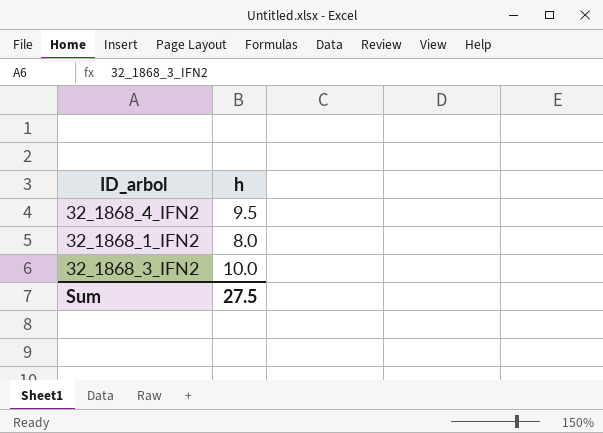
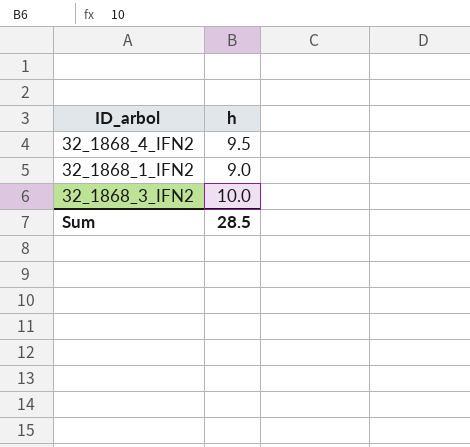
32_1868_1_IFN2 | h: 8.0 -> 9.0
Sum | h: 27.5 -> 28.5

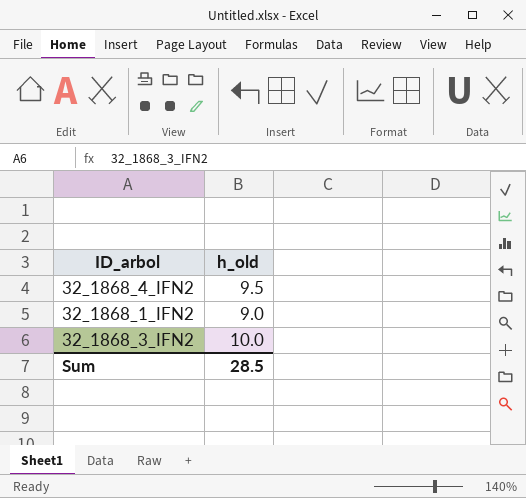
column name: h -> h_old

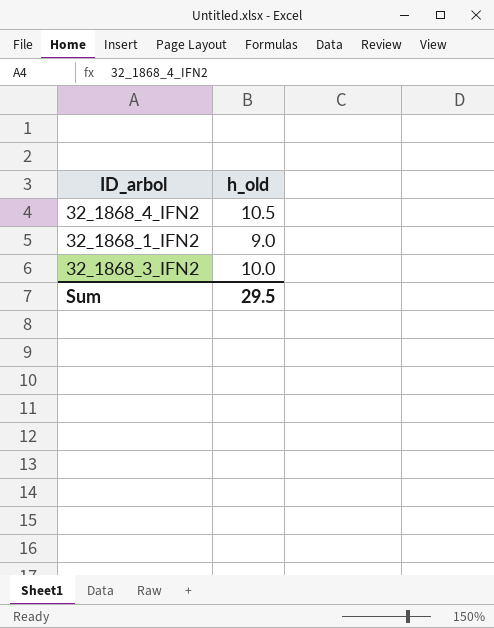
32_1868_4_IFN2 | h_old: 9.5 -> 10.5
Sum | h_old: 28.5 -> 29.5

